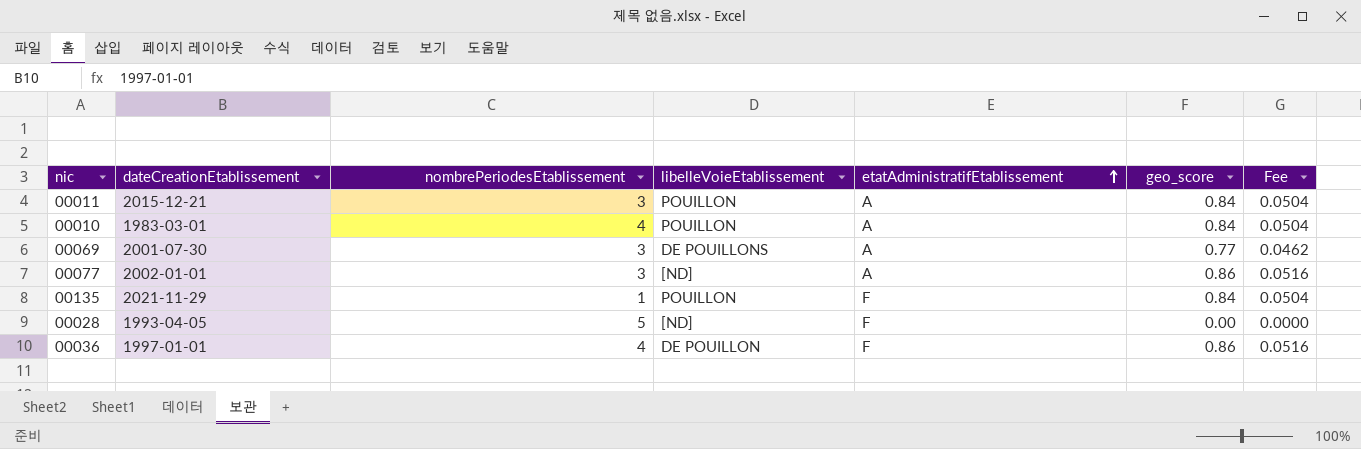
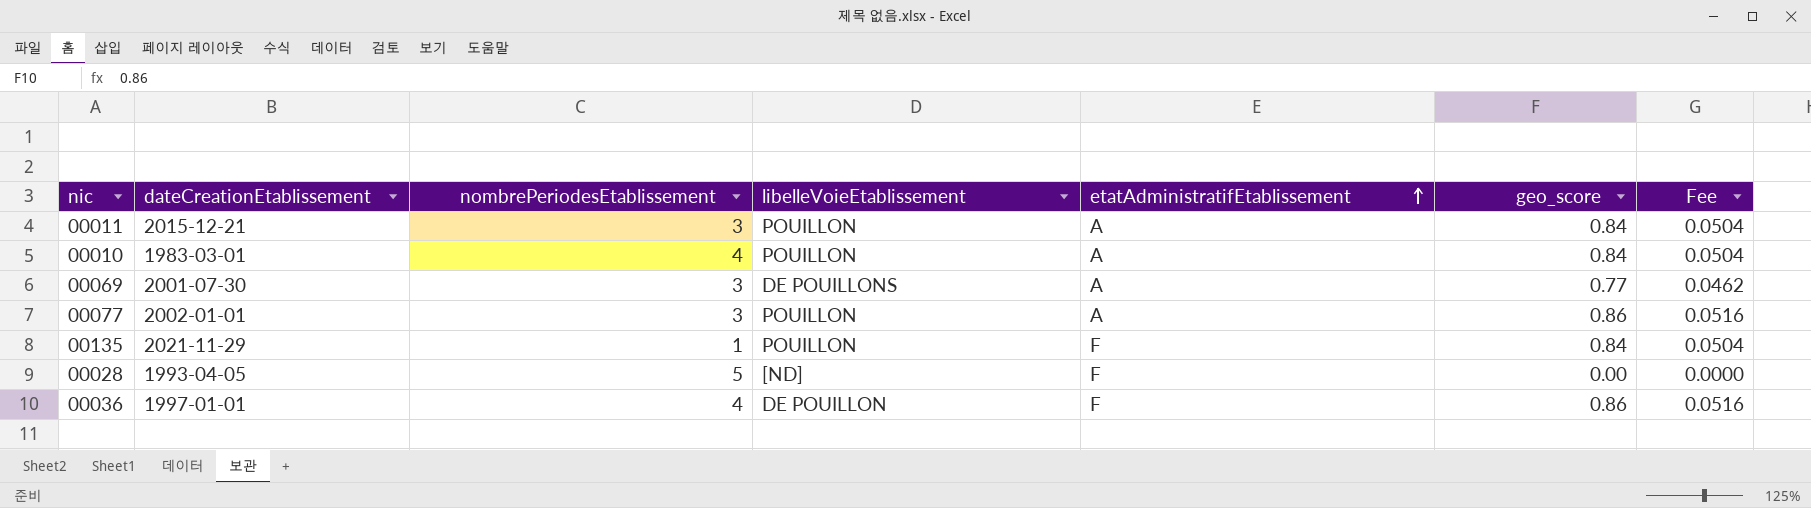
00077 | libelleVoieEtablissement: [ND] -> POUILLON

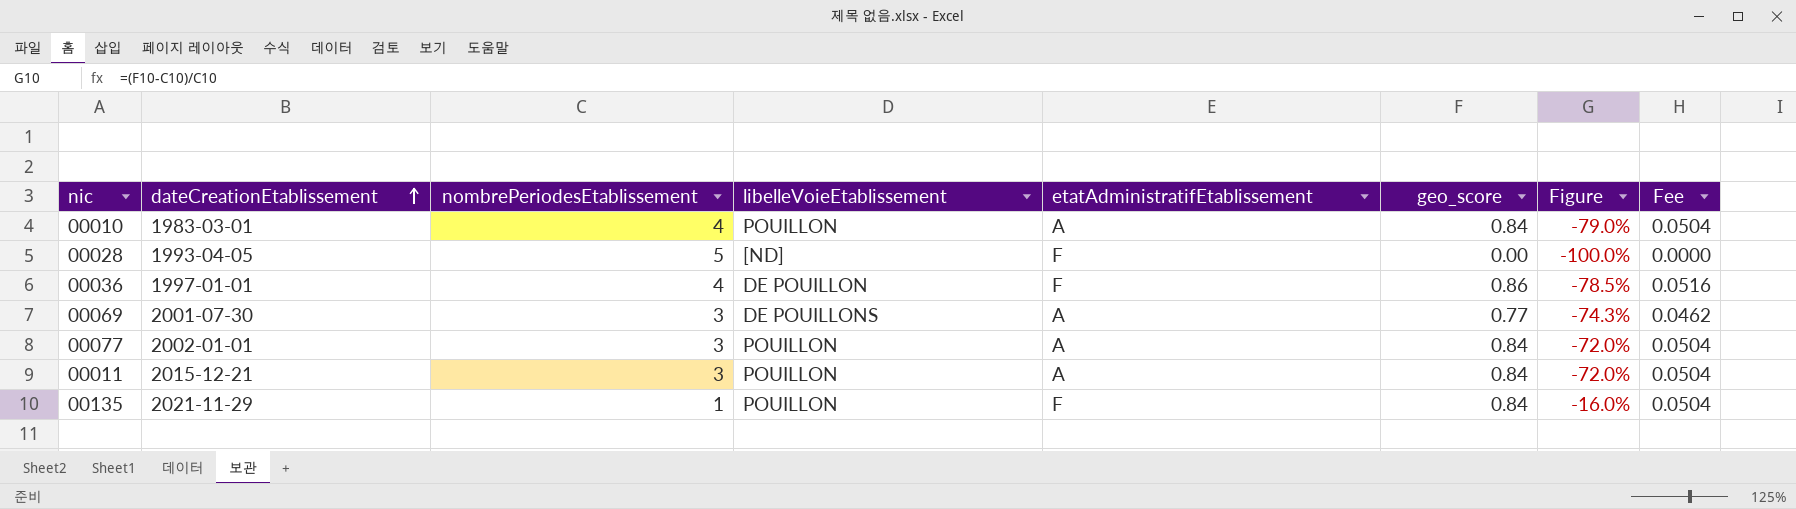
row order: etatAdministratifEtablissement ascending -> dateCreationEtablissement ascending
column Figure | formula: none -> ([geo_score] - [nombrePeriodesEtablissement]) / [nombrePeriodesEtablissement]
00077 | geo_score: 0.86 -> 0.84
00077 | Fee: 0.0516 -> 0.0504

